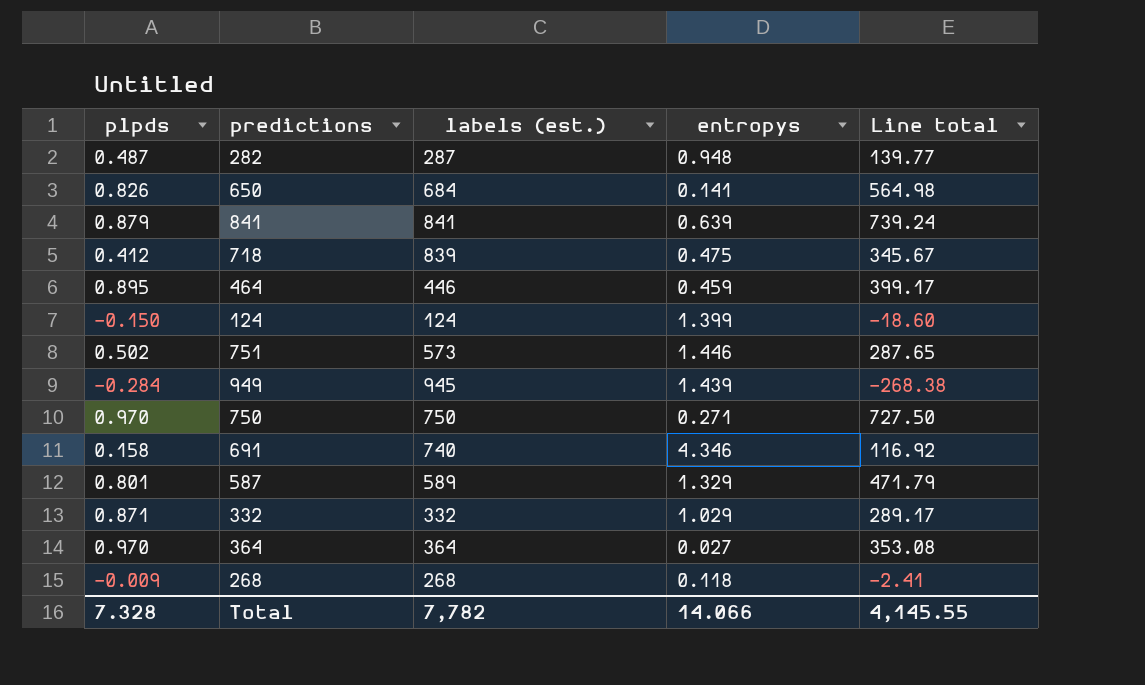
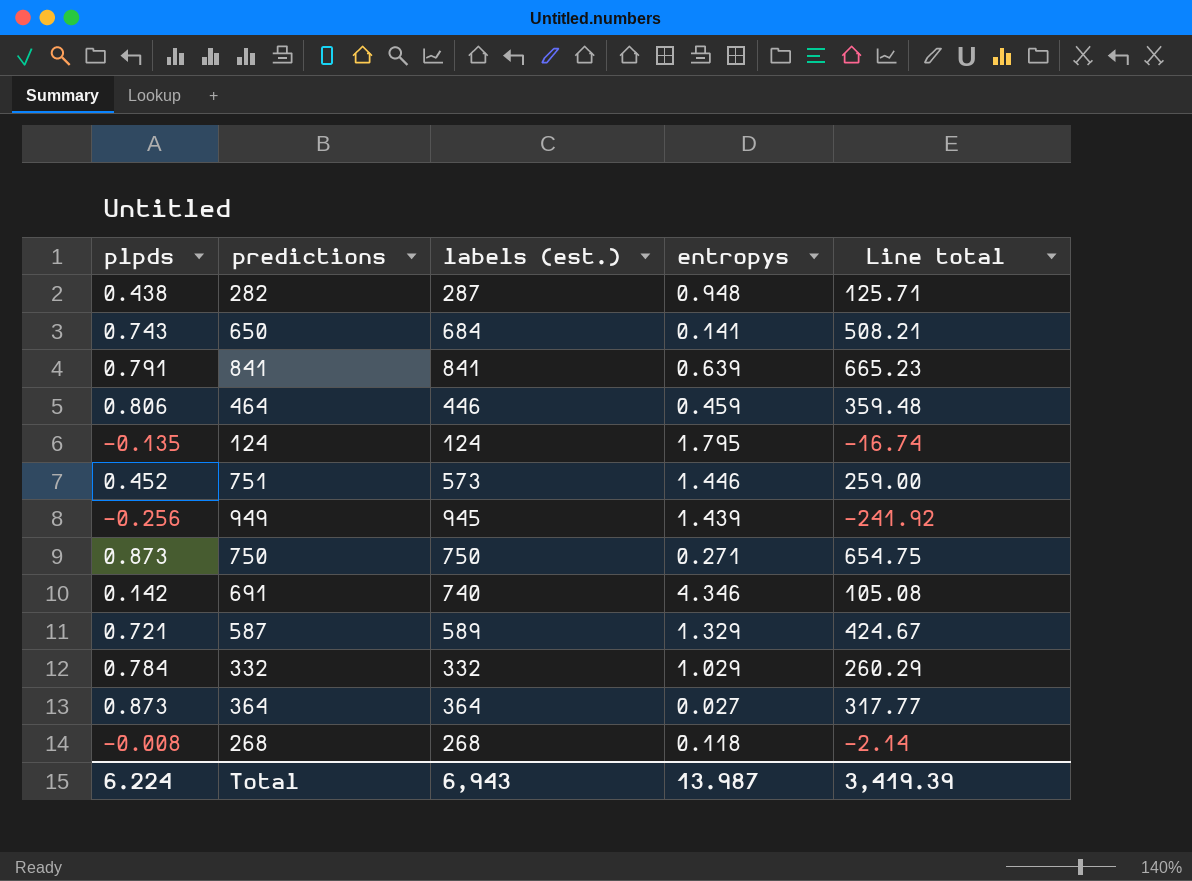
row 718: 0.412 | 839 | 0.475 | 345.67 -> none
282 | plpds: 0.487 -> 0.438
282 | Line total: 139.77 -> 125.71
650 | plpds: 0.826 -> 0.743
650 | Line total: 564.98 -> 508.21
841 | plpds: 0.879 -> 0.791
841 | Line total: 739.24 -> 665.23
464 | plpds: 0.895 -> 0.806
464 | Line total: 399.17 -> 359.48
124 | plpds: -0.150 -> -0.135
124 | entropys: 1.399 -> 1.795
124 | Line total: -18.60 -> -16.74
751 | plpds: 0.502 -> 0.452
751 | Line total: 287.65 -> 259.00
949 | plpds: -0.284 -> -0.256
949 | Line total: -268.38 -> -241.92
750 | plpds: 0.970 -> 0.873
750 | Line total: 727.50 -> 654.75
691 | plpds: 0.158 -> 0.142
691 | Line total: 116.92 -> 105.08
587 | plpds: 0.801 -> 0.721
587 | Line total: 471.79 -> 424.67
332 | plpds: 0.871 -> 0.784
332 | Line total: 289.17 -> 260.29
364 | plpds: 0.970 -> 0.873
364 | Line total: 353.08 -> 317.77
268 | plpds: -0.009 -> -0.008
268 | Line total: -2.41 -> -2.14
Total | plpds: 7.328 -> 6.224
Total | labels (est.): 7,782 -> 6,943
Total | entropys: 14.066 -> 13.987
Total | Line total: 4,145.55 -> 3,419.39

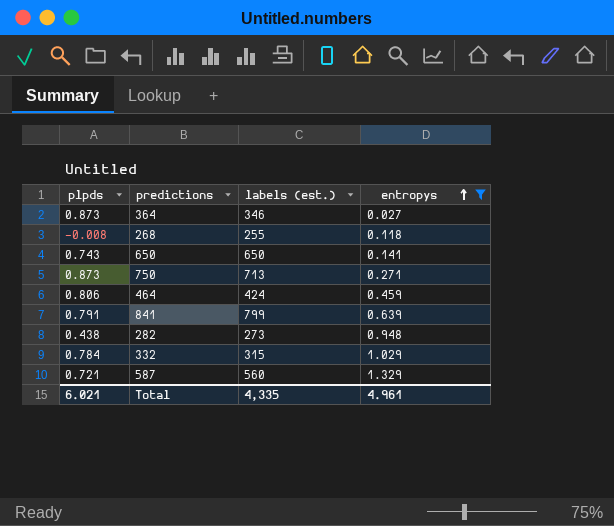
filter: none -> entropys <= 1.329
row order: none -> entropys ascending
column Line total | formula: [plpds] * [labels (est.)] -> none
364 | labels (est.): 364 -> 346
268 | labels (est.): 268 -> 255
650 | labels (est.): 684 -> 650
750 | labels (est.): 750 -> 713
464 | labels (est.): 446 -> 424
841 | labels (est.): 841 -> 799
282 | labels (est.): 287 -> 273
332 | labels (est.): 332 -> 315
587 | labels (est.): 589 -> 560
Total | plpds: 6.224 -> 6.021
Total | labels (est.): 6,943 -> 4,335
Total | entropys: 13.987 -> 4.961

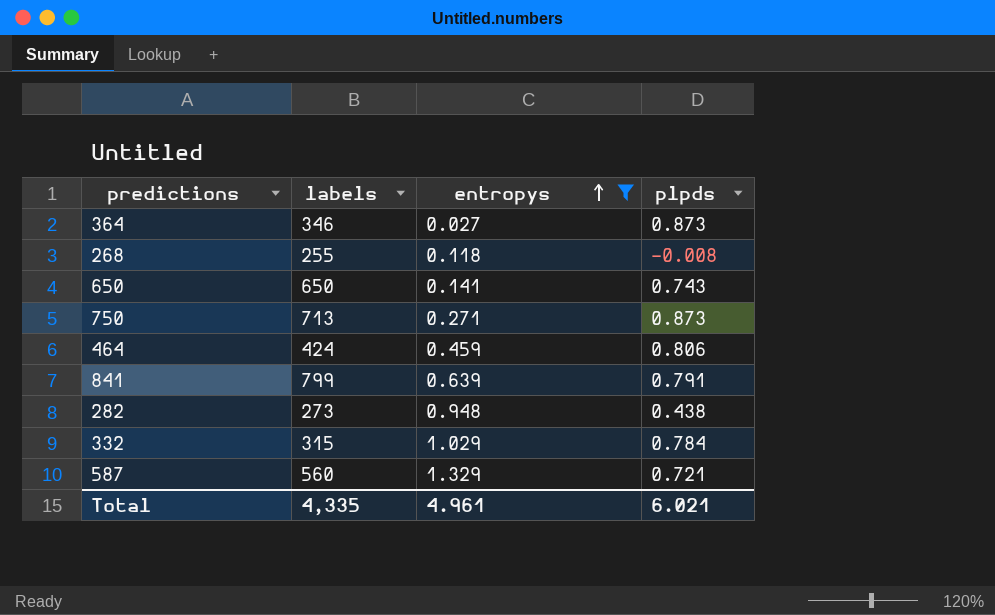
column name: labels (est.) -> labels
column plpds | position: 1 -> 4

